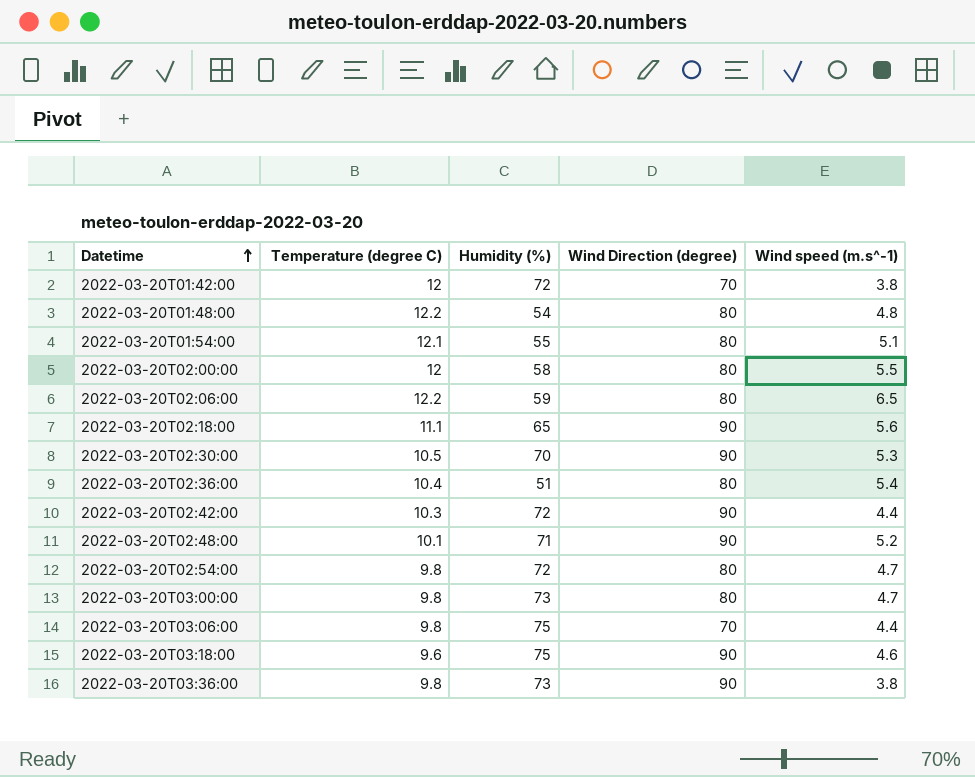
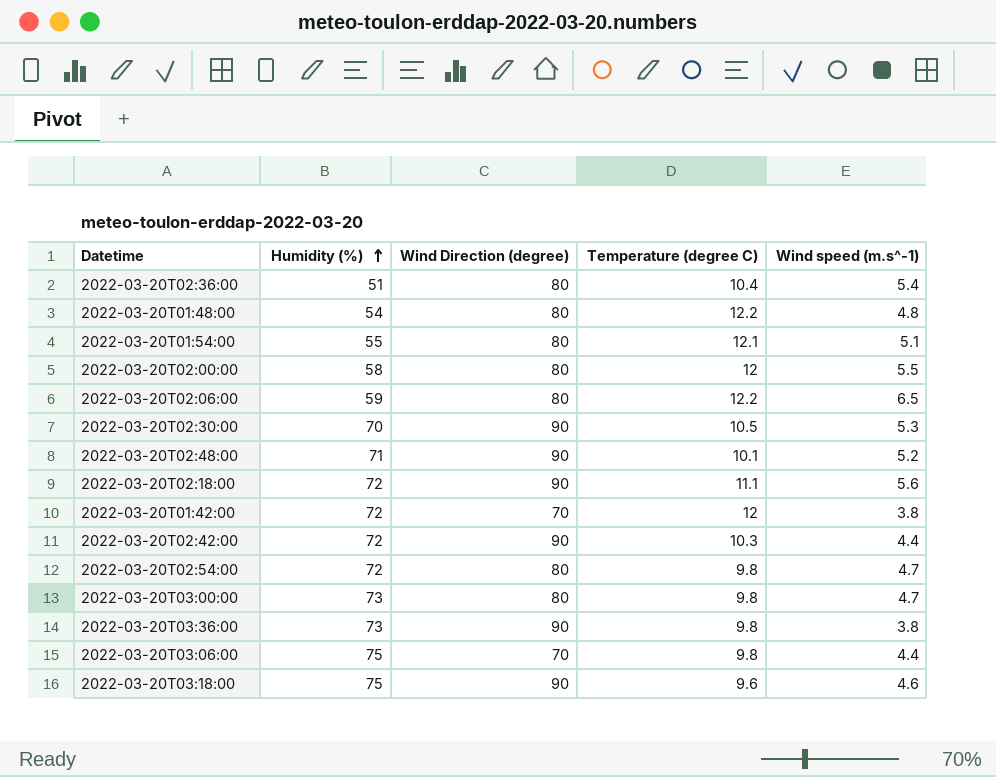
row order: Datetime ascending -> Humidity (%) ascending
column Temperature (degree C) | position: 2 -> 4
2022-03-20T02:18:00 | Humidity (%): 65 -> 72

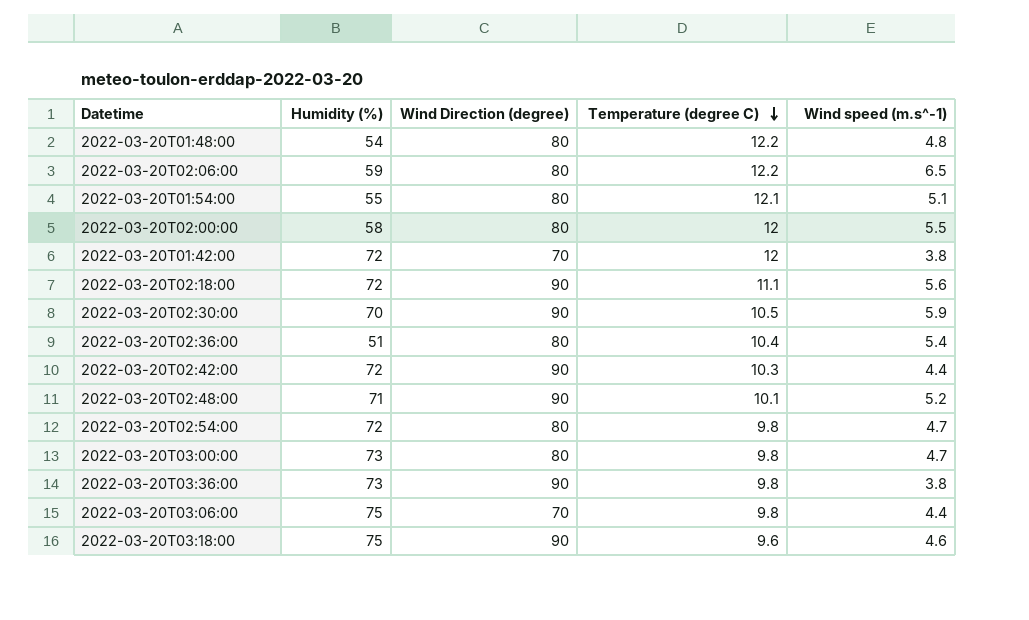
row order: Humidity (%) ascending -> Temperature (degree C) descending
2022-03-20T02:30:00 | Wind speed (m.s^-1): 5.3 -> 5.9

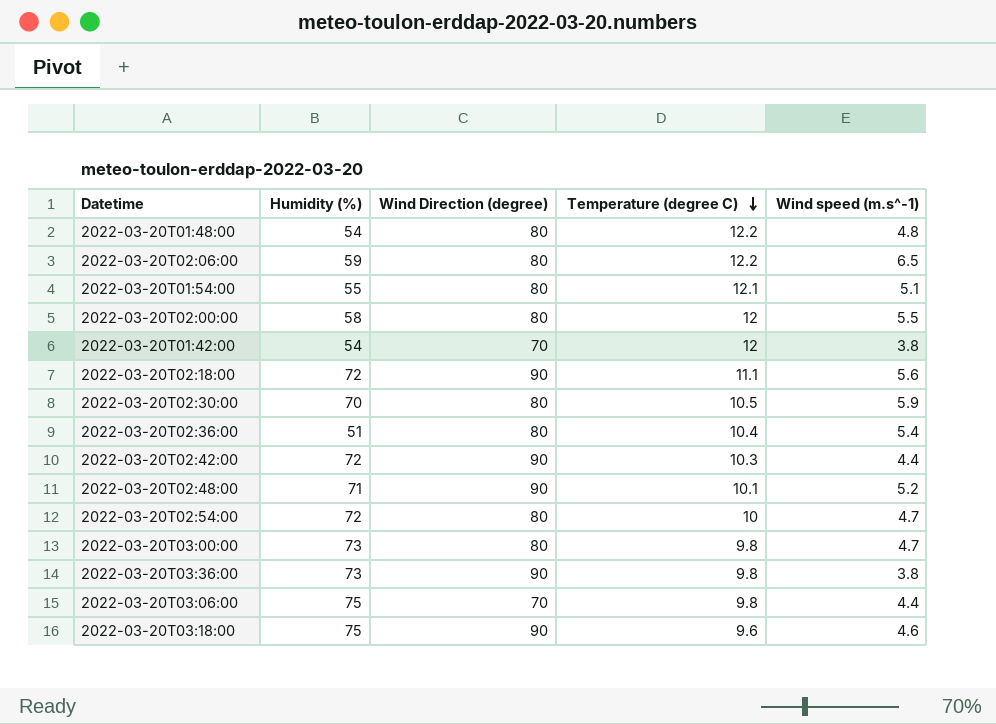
2022-03-20T01:42:00 | Humidity (%): 72 -> 54
2022-03-20T02:30:00 | Wind Direction (degree): 90 -> 80
2022-03-20T02:54:00 | Temperature (degree C): 9.8 -> 10

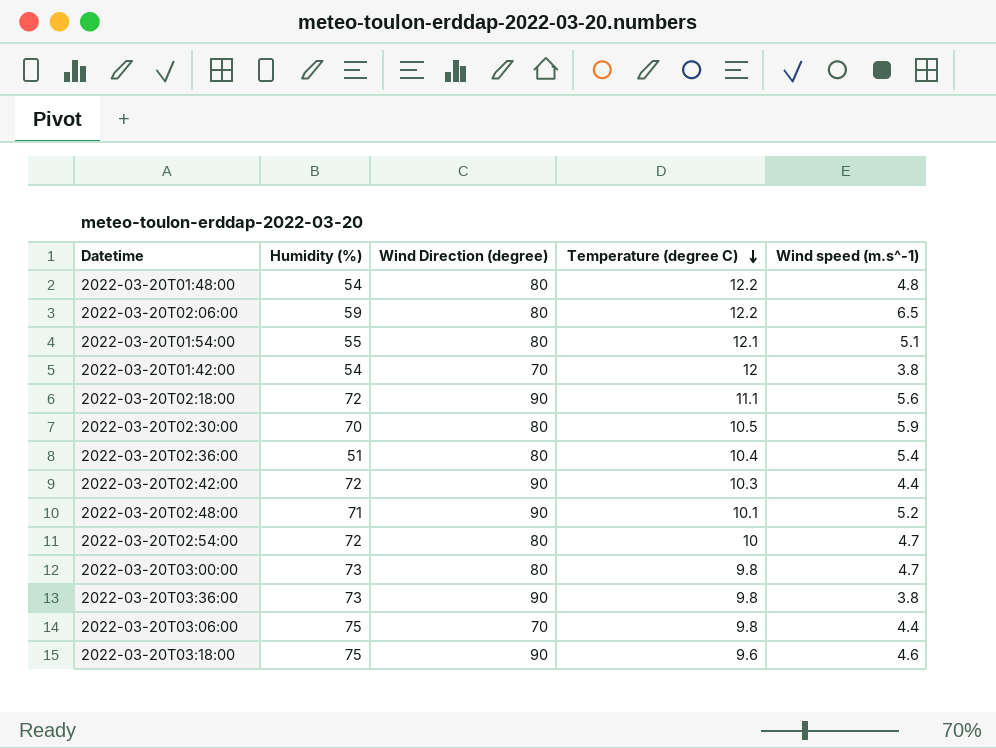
row 2022-03-20T02:00:00: 58 | 80 | 12 | 5.5 -> none

